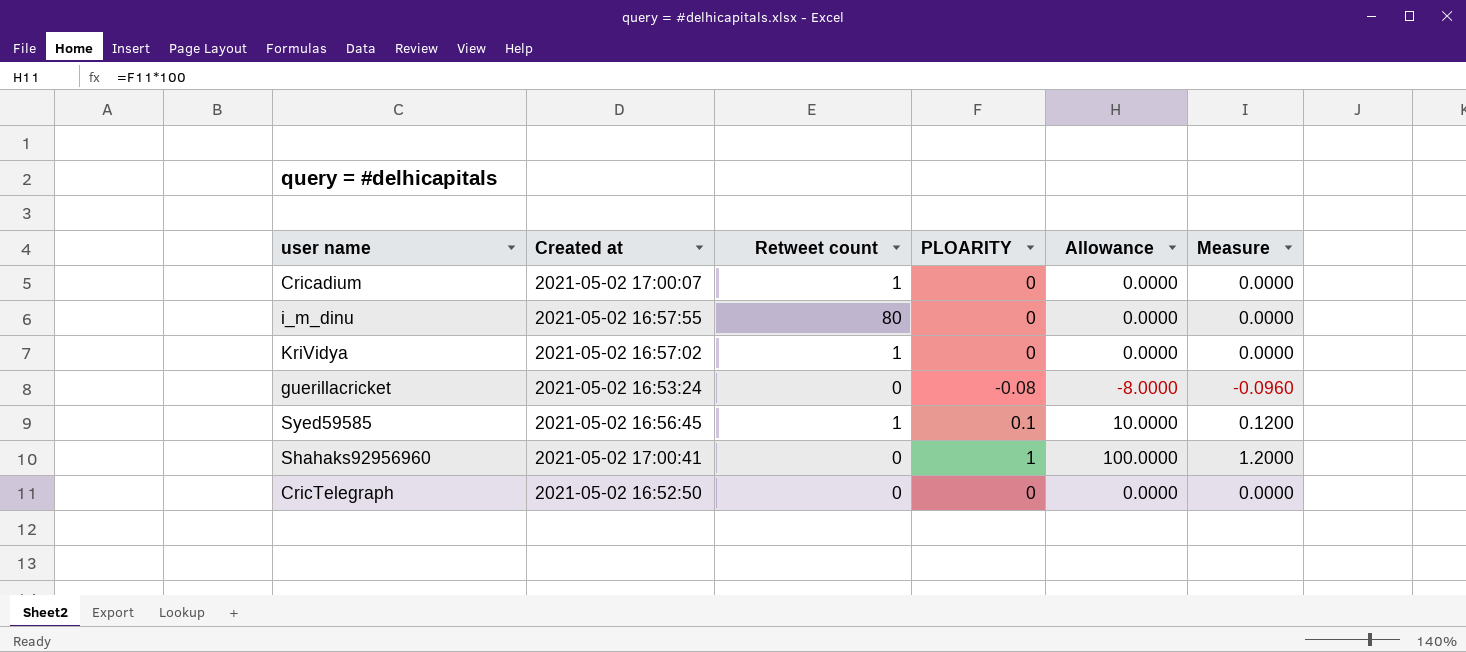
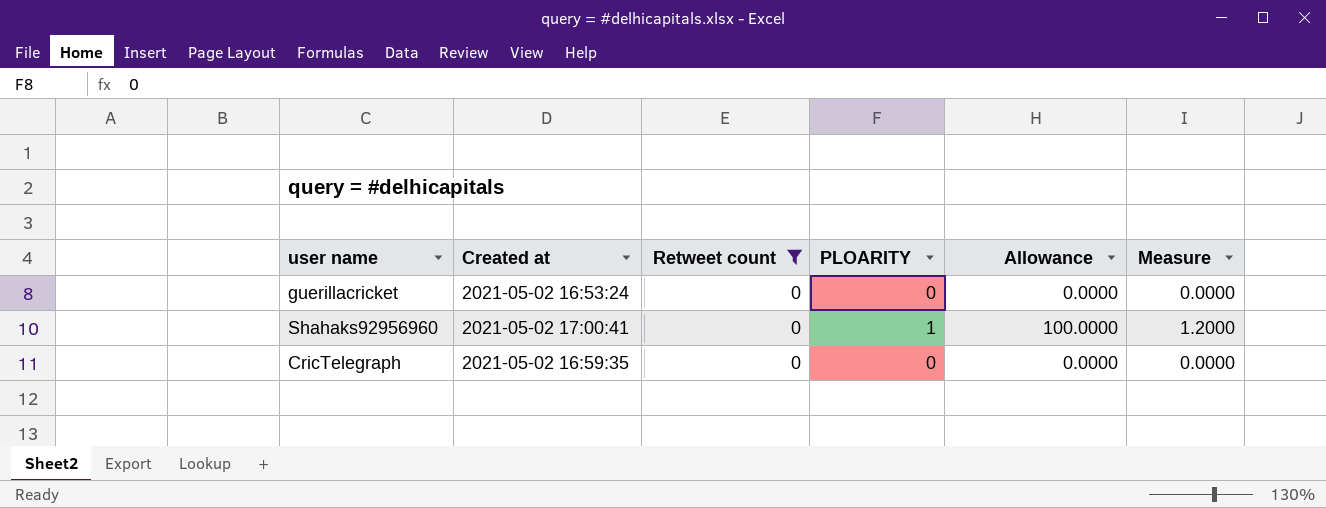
filter: none -> Retweet count = 0
guerillacricket | PLOARITY: -0.08 -> 0
guerillacricket | Allowance: -8.0000 -> 0.0000
guerillacricket | Measure: -0.0960 -> 0.0000
CricTelegraph | Created at: 2021-05-02 16:52:50 -> 2021-05-02 16:59:35

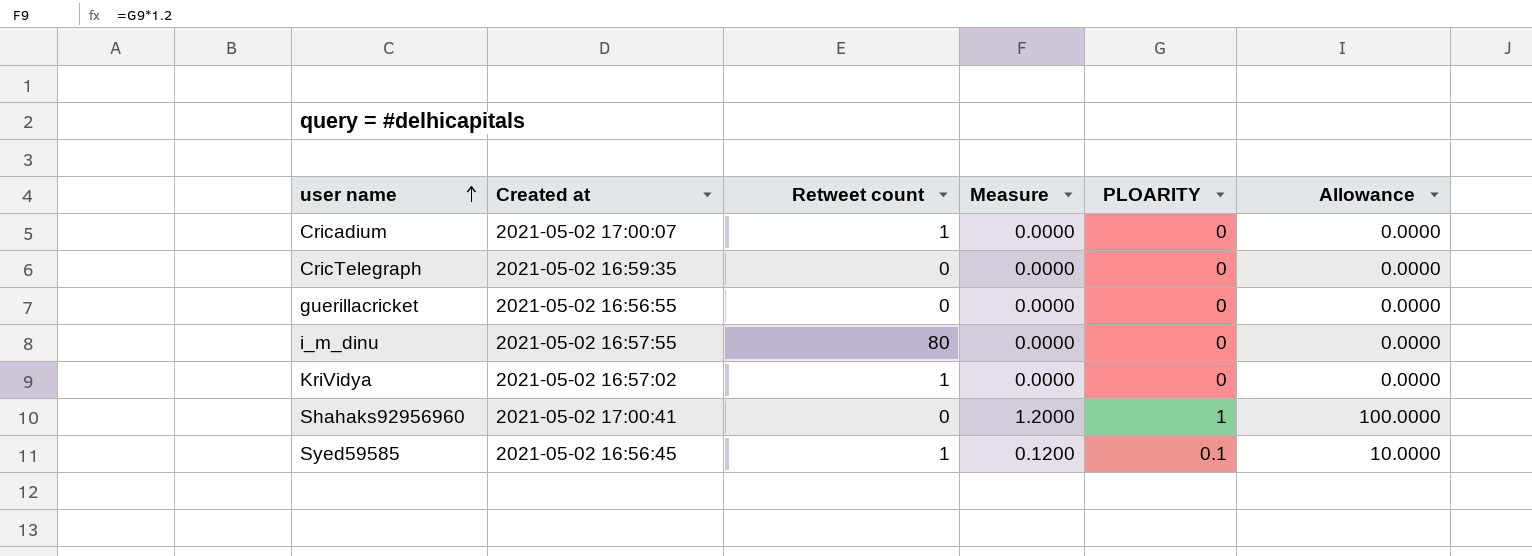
filter: Retweet count = 0 -> none
row order: none -> user name ascending
column Measure | position: 6 -> 4
guerillacricket | Created at: 2021-05-02 16:53:24 -> 2021-05-02 16:56:55

